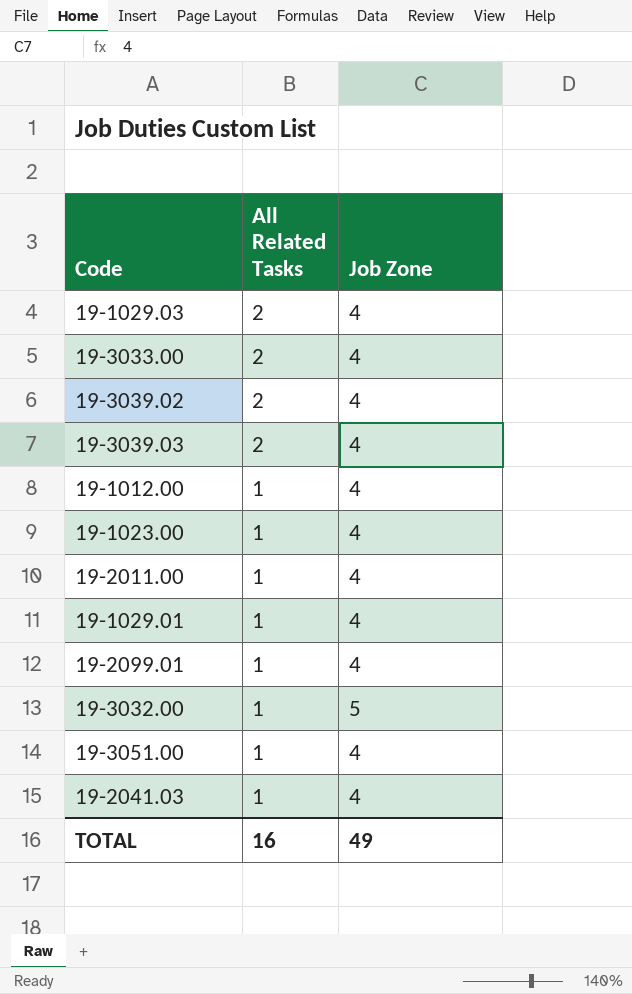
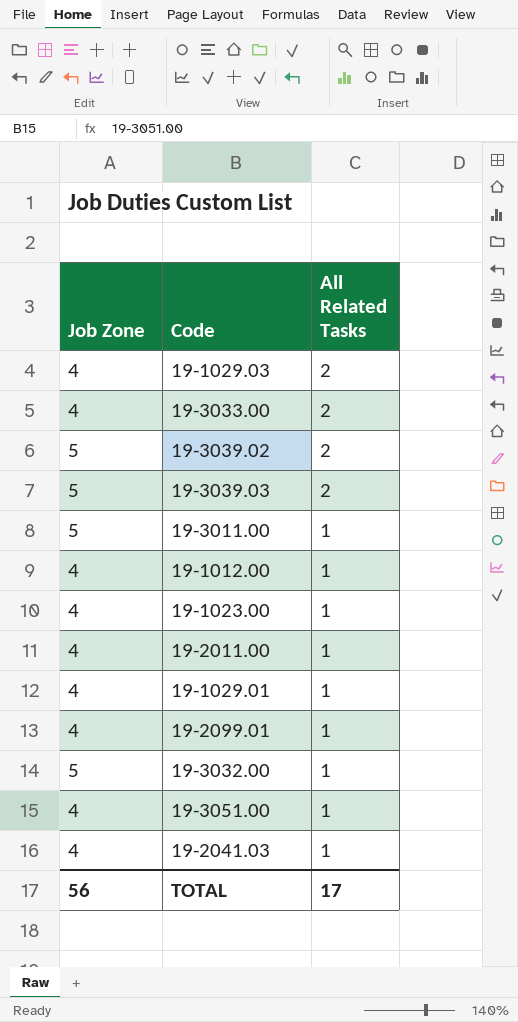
column Job Zone | position: 3 -> 1
19-3039.02 | Job Zone: 4 -> 5
19-3039.03 | Job Zone: 4 -> 5
row 19-3011.00: none -> 5 | 1
TOTAL | Job Zone: 49 -> 56
TOTAL | All Related Tasks: 16 -> 17

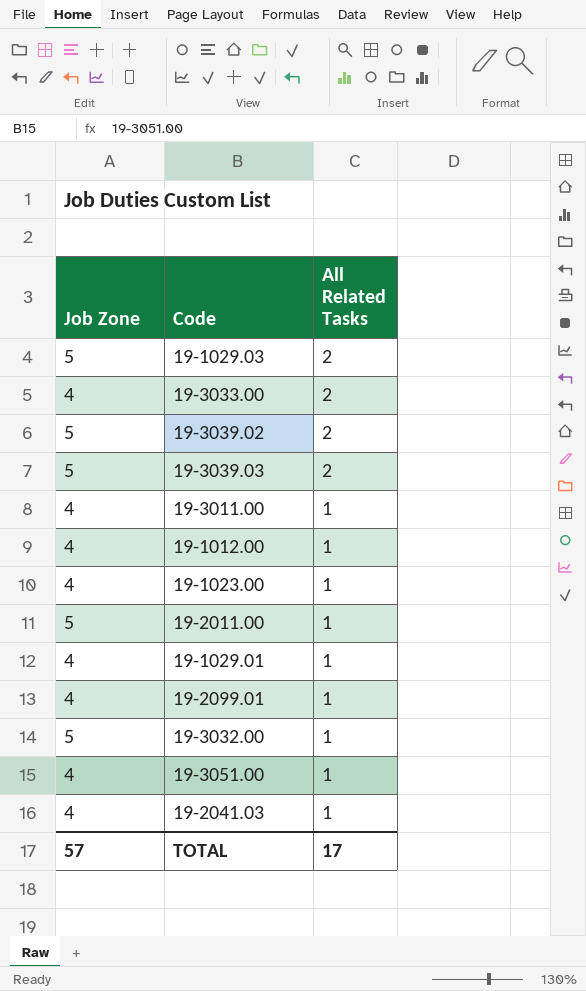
19-1029.03 | Job Zone: 4 -> 5
19-3011.00 | Job Zone: 5 -> 4
19-2011.00 | Job Zone: 4 -> 5
TOTAL | Job Zone: 56 -> 57

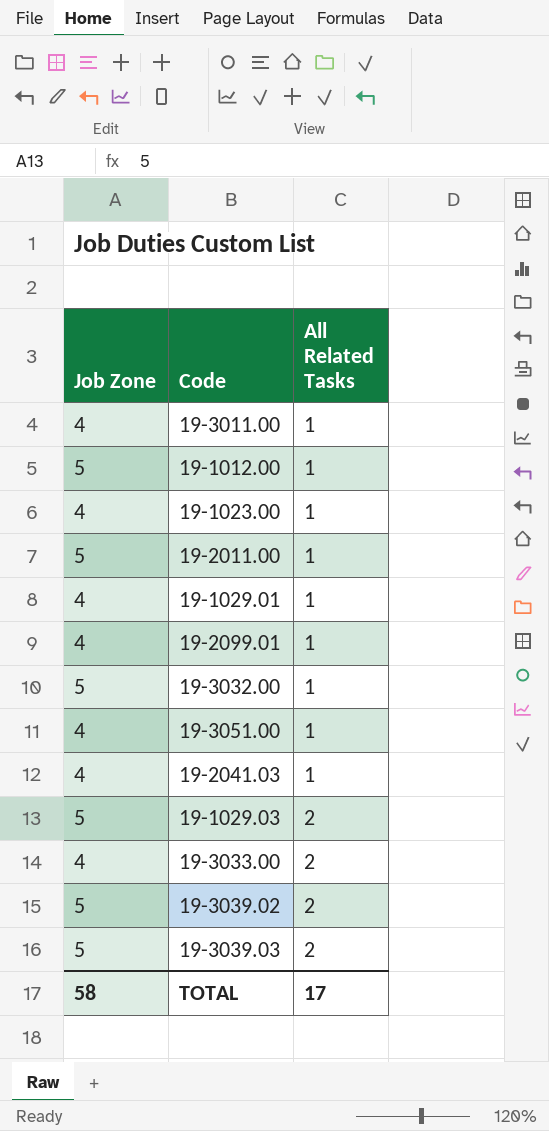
row order: All Related Tasks descending -> All Related Tasks ascending
19-1012.00 | Job Zone: 4 -> 5
TOTAL | Job Zone: 57 -> 58

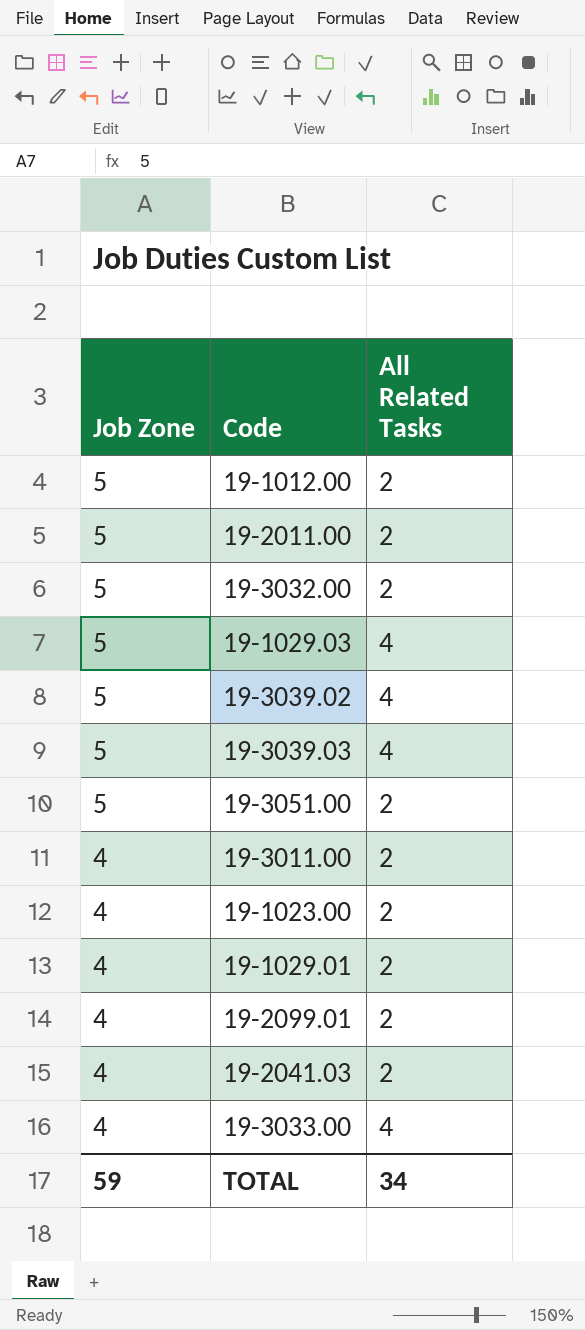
row order: All Related Tasks ascending -> Job Zone descending
19-1012.00 | All Related Tasks: 1 -> 2
19-2011.00 | All Related Tasks: 1 -> 2
19-3032.00 | All Related Tasks: 1 -> 2
19-1029.03 | All Related Tasks: 2 -> 4
19-3039.02 | All Related Tasks: 2 -> 4
19-3039.03 | All Related Tasks: 2 -> 4
19-3051.00 | Job Zone: 4 -> 5
19-3051.00 | All Related Tasks: 1 -> 2
19-3011.00 | All Related Tasks: 1 -> 2
19-1023.00 | All Related Tasks: 1 -> 2
19-1029.01 | All Related Tasks: 1 -> 2
19-2099.01 | All Related Tasks: 1 -> 2
19-2041.03 | All Related Tasks: 1 -> 2
19-3033.00 | All Related Tasks: 2 -> 4
TOTAL | Job Zone: 58 -> 59
TOTAL | All Related Tasks: 17 -> 34

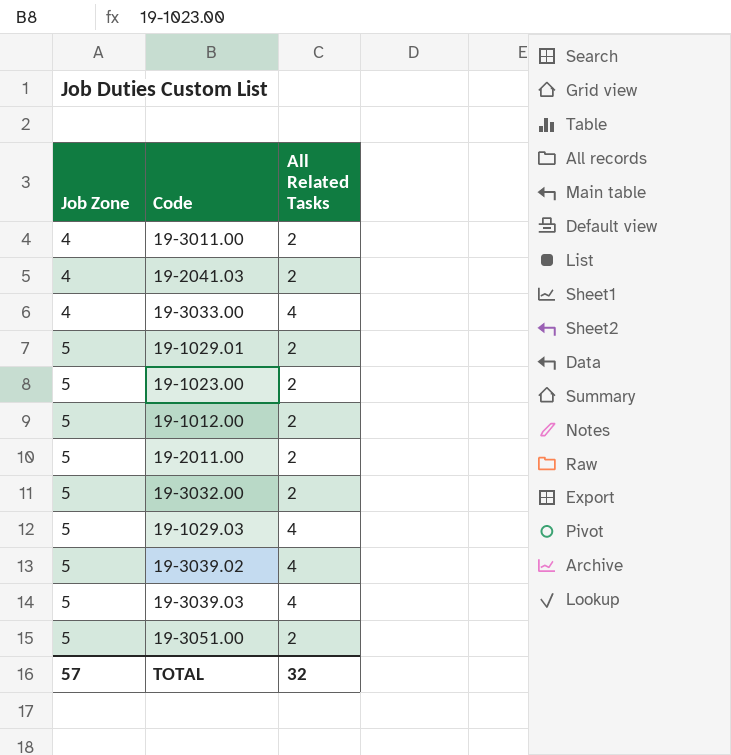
row order: Job Zone descending -> Job Zone ascending
row 19-2099.01: 4 | 2 -> none
19-1029.01 | Job Zone: 4 -> 5
19-1023.00 | Job Zone: 4 -> 5
TOTAL | Job Zone: 59 -> 57
TOTAL | All Related Tasks: 34 -> 32

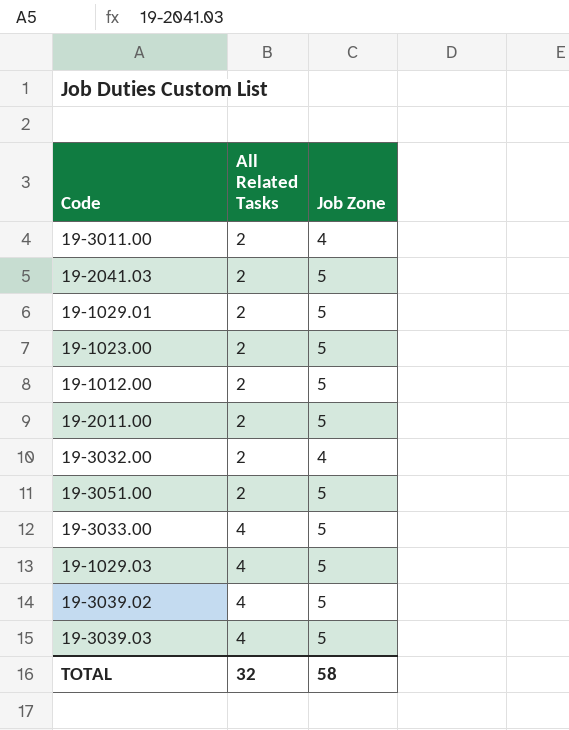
row order: Job Zone ascending -> All Related Tasks ascending
column Job Zone | position: 1 -> 3
19-2041.03 | Job Zone: 4 -> 5
19-3032.00 | Job Zone: 5 -> 4
19-3033.00 | Job Zone: 4 -> 5
TOTAL | Job Zone: 57 -> 58

